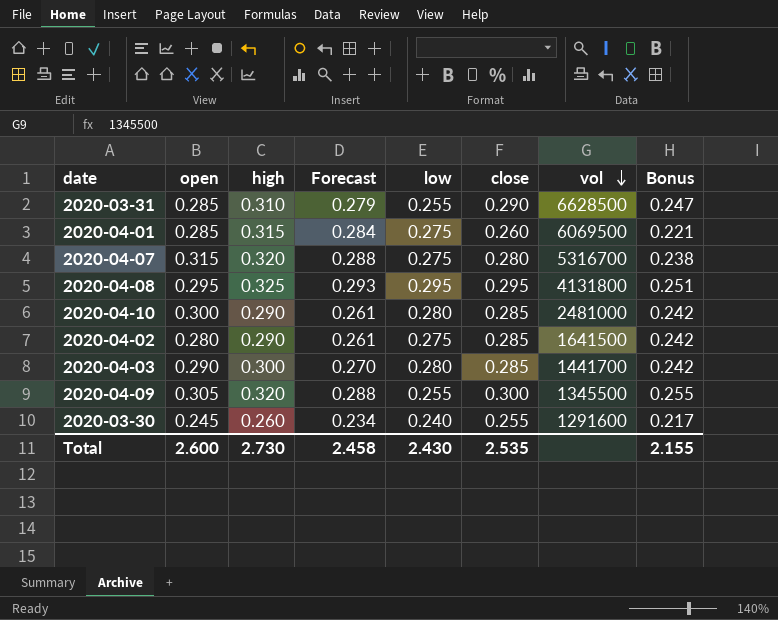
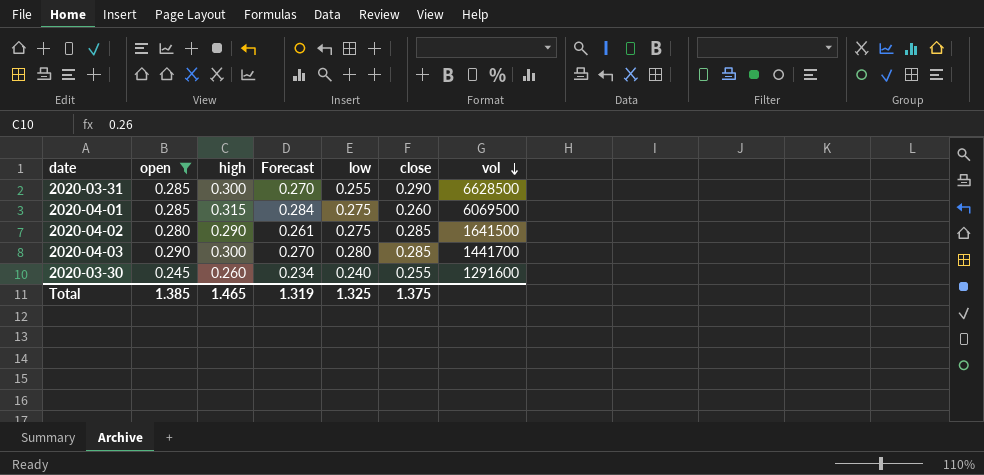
filter: none -> open <= 0.290
column Bonus | formula: [close] * 0.85 -> none
2020-03-31 | high: 0.310 -> 0.300
2020-03-31 | Forecast: 0.279 -> 0.270
Total | open: 2.600 -> 1.385
Total | high: 2.730 -> 1.465
Total | Forecast: 2.458 -> 1.319
Total | low: 2.430 -> 1.325
Total | close: 2.535 -> 1.375

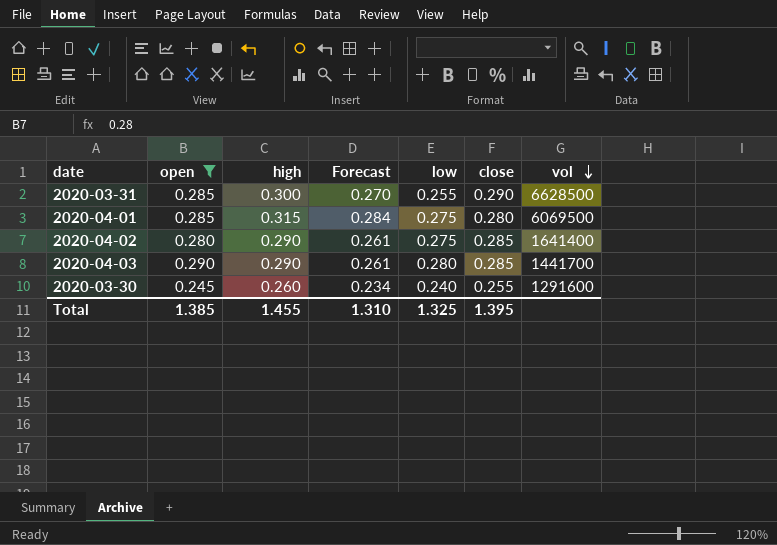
2020-04-01 | close: 0.260 -> 0.280
2020-04-02 | vol: 1641500 -> 1641400
2020-04-03 | high: 0.300 -> 0.290
2020-04-03 | Forecast: 0.270 -> 0.261
Total | high: 1.465 -> 1.455
Total | Forecast: 1.319 -> 1.310
Total | close: 1.375 -> 1.395

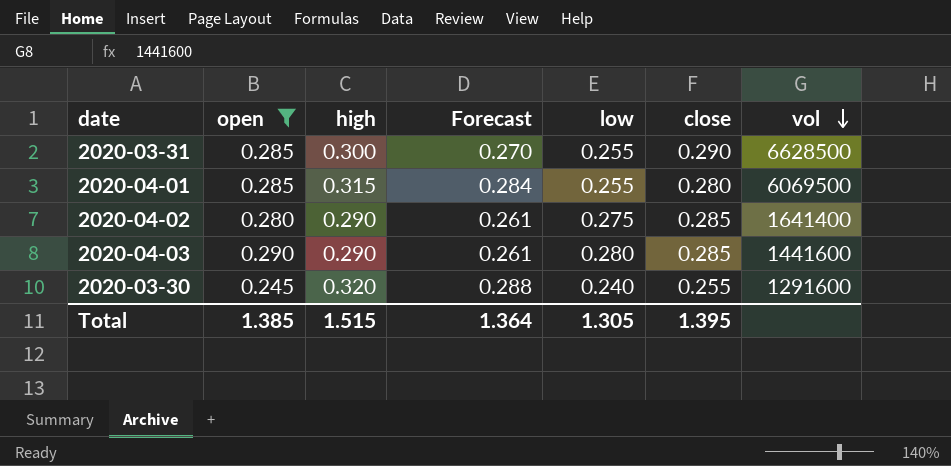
2020-04-01 | low: 0.275 -> 0.255
2020-04-03 | vol: 1441700 -> 1441600
2020-03-30 | high: 0.260 -> 0.320
2020-03-30 | Forecast: 0.234 -> 0.288
Total | high: 1.455 -> 1.515
Total | Forecast: 1.310 -> 1.364
Total | low: 1.325 -> 1.305

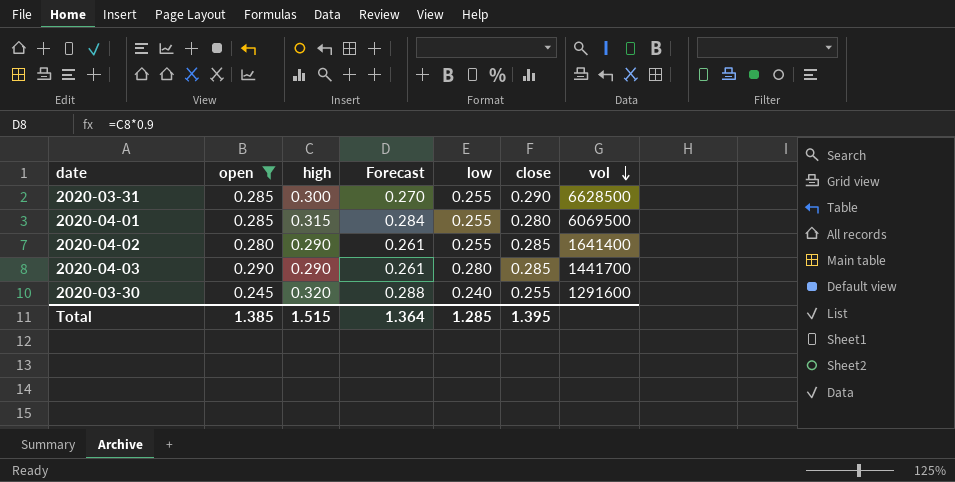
2020-04-02 | low: 0.275 -> 0.255
2020-04-03 | vol: 1441600 -> 1441700
Total | low: 1.305 -> 1.285

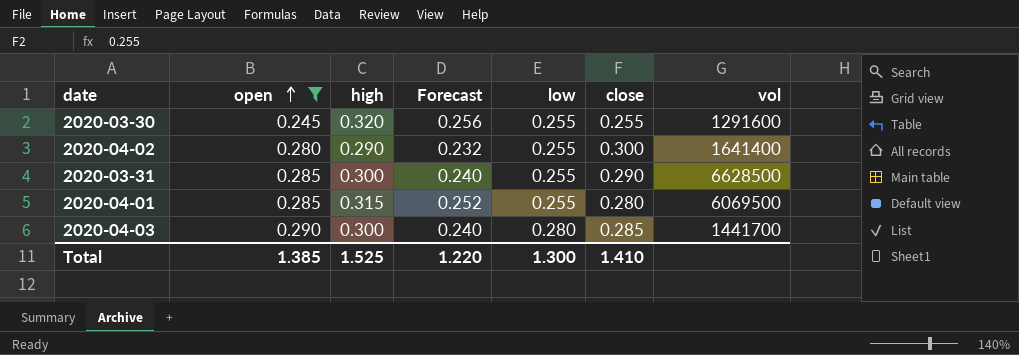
row order: vol descending -> open ascending
column Forecast | formula: [high] * 0.9 -> [high] * 0.8
2020-03-30 | low: 0.240 -> 0.255
2020-04-02 | close: 0.285 -> 0.300
2020-04-03 | high: 0.290 -> 0.300
Total | high: 1.515 -> 1.525
Total | Forecast: 1.364 -> 1.220
Total | low: 1.285 -> 1.300
Total | close: 1.395 -> 1.410

